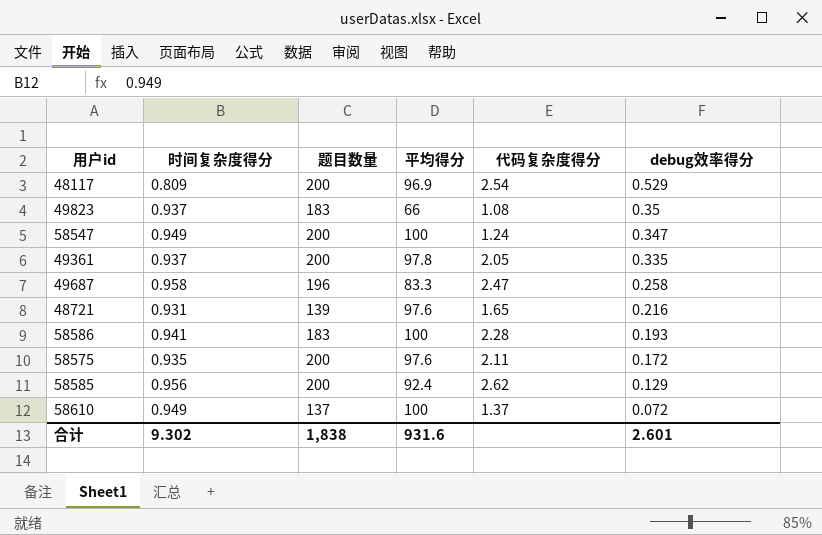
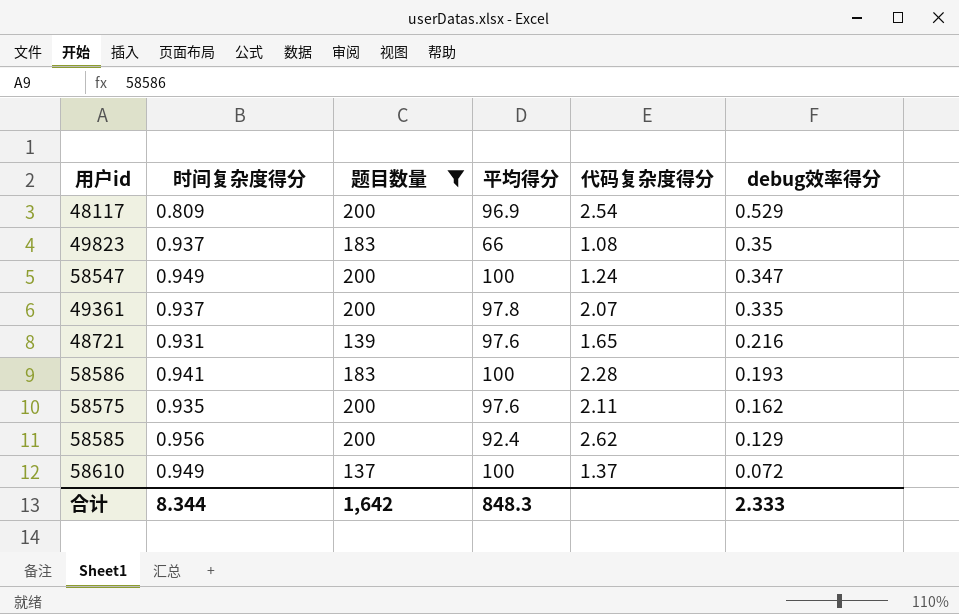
filter: none -> 题目数量 != 196
49361 | 代码复杂度得分: 2.05 -> 2.07
58575 | debug效率得分: 0.172 -> 0.162
合计 | 时间复杂度得分: 9.302 -> 8.344
合计 | 题目数量: 1,838 -> 1,642
合计 | 平均得分: 931.6 -> 848.3
合计 | debug效率得分: 2.601 -> 2.333

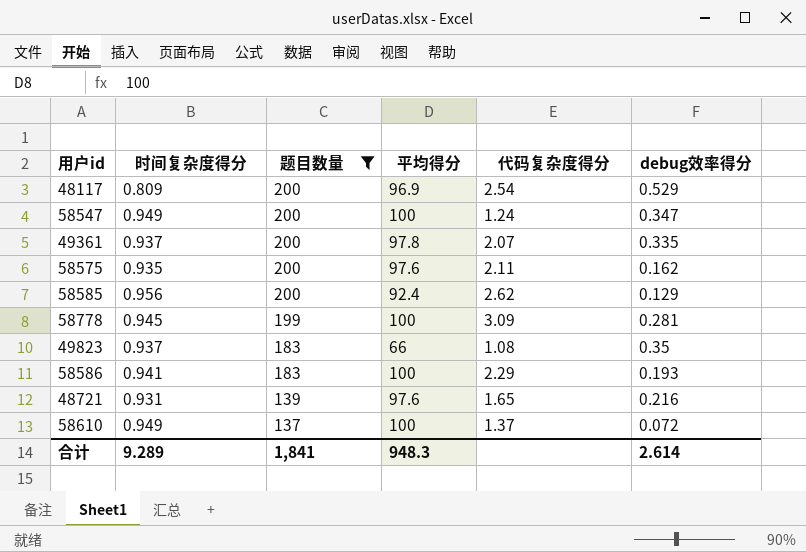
row order: debug效率得分 descending -> 题目数量 descending
row 58778: none -> 0.945 | 199 | 100 | 3.09 | 0.281
58586 | 代码复杂度得分: 2.28 -> 2.29
合计 | 时间复杂度得分: 8.344 -> 9.289
合计 | 题目数量: 1,642 -> 1,841
合计 | 平均得分: 848.3 -> 948.3
合计 | debug效率得分: 2.333 -> 2.614

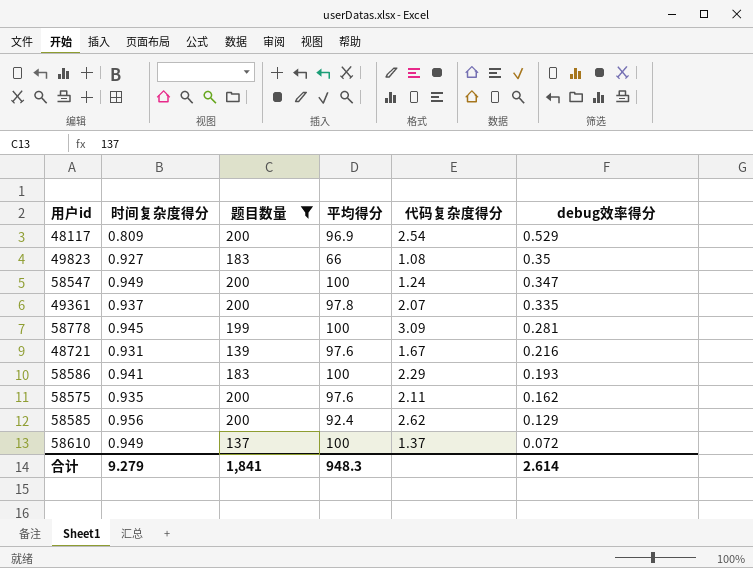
row order: 题目数量 descending -> debug效率得分 descending
49823 | 时间复杂度得分: 0.937 -> 0.927
48721 | 代码复杂度得分: 1.65 -> 1.67
合计 | 时间复杂度得分: 9.289 -> 9.279

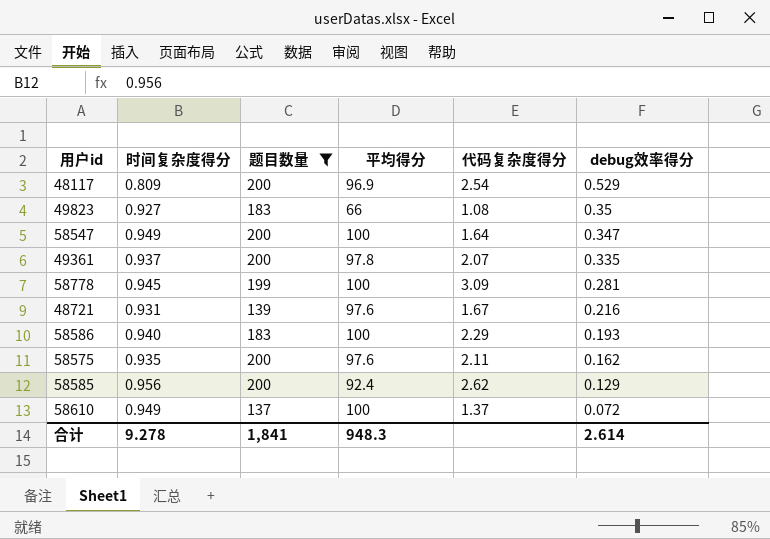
58547 | 代码复杂度得分: 1.24 -> 1.64
58586 | 时间复杂度得分: 0.941 -> 0.940
合计 | 时间复杂度得分: 9.279 -> 9.278

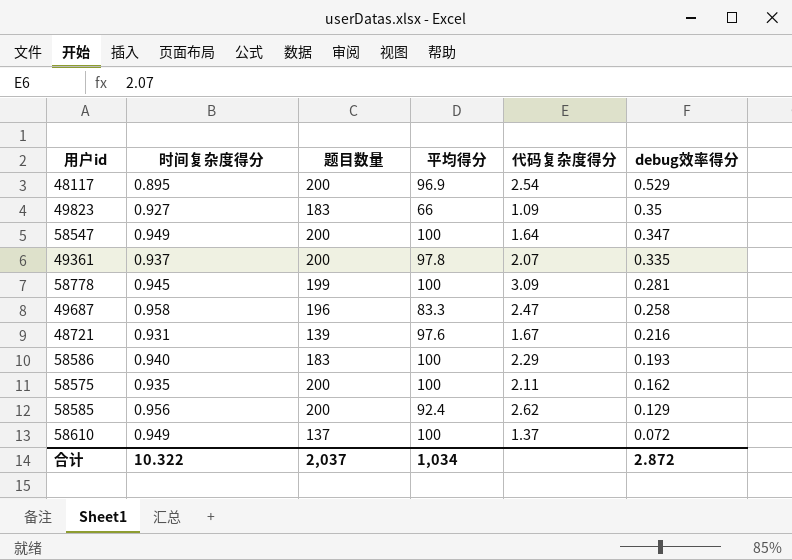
filter: 题目数量 != 196 -> none
48117 | 时间复杂度得分: 0.809 -> 0.895
49823 | 代码复杂度得分: 1.08 -> 1.09
58575 | 平均得分: 97.6 -> 100
合计 | 时间复杂度得分: 9.278 -> 10.322
合计 | 题目数量: 1,841 -> 2,037
合计 | 平均得分: 948.3 -> 1,034
合计 | debug效率得分: 2.614 -> 2.872

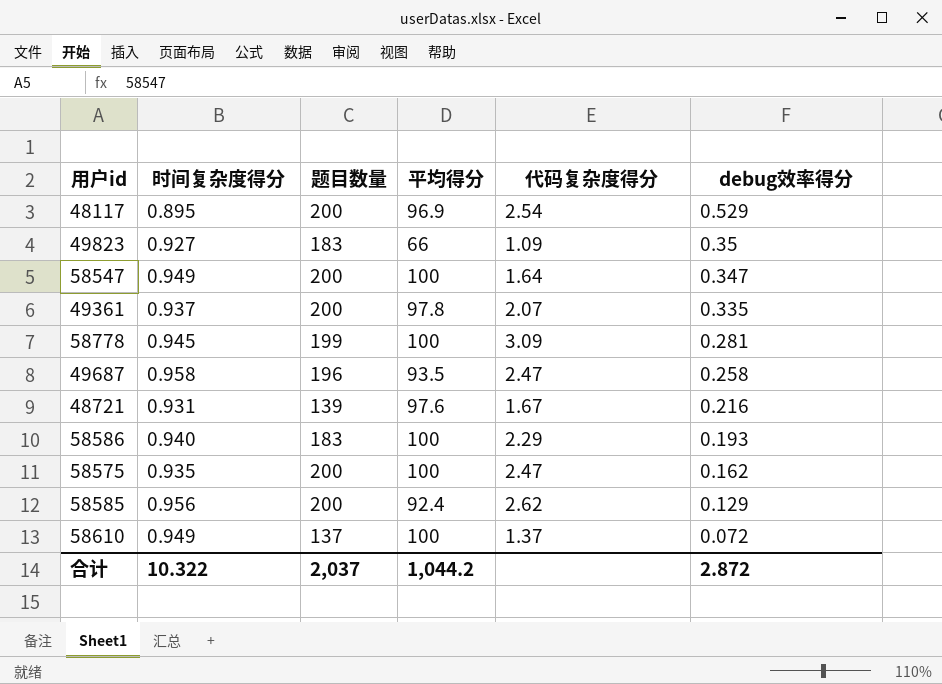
49687 | 平均得分: 83.3 -> 93.5
58575 | 代码复杂度得分: 2.11 -> 2.47
合计 | 平均得分: 1,034 -> 1,044.2

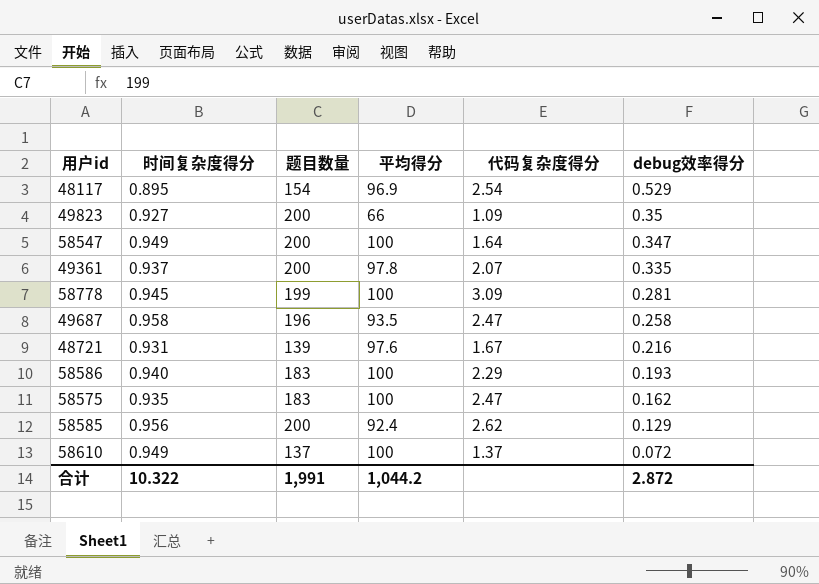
48117 | 题目数量: 200 -> 154
49823 | 题目数量: 183 -> 200
58575 | 题目数量: 200 -> 183
合计 | 题目数量: 2,037 -> 1,991

